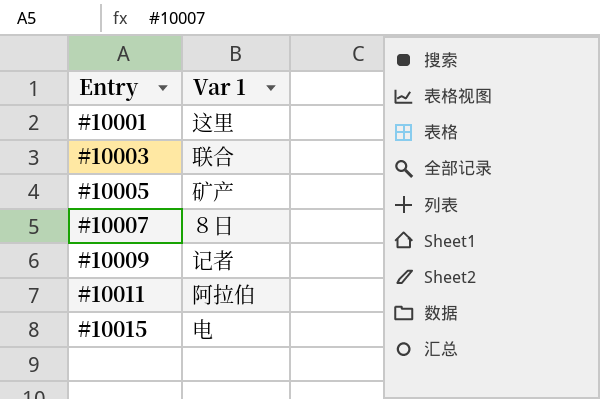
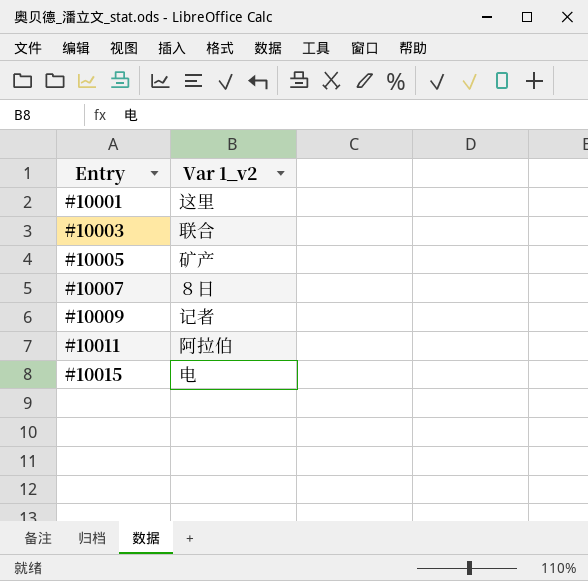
column name: Var 1 -> Var 1_v2

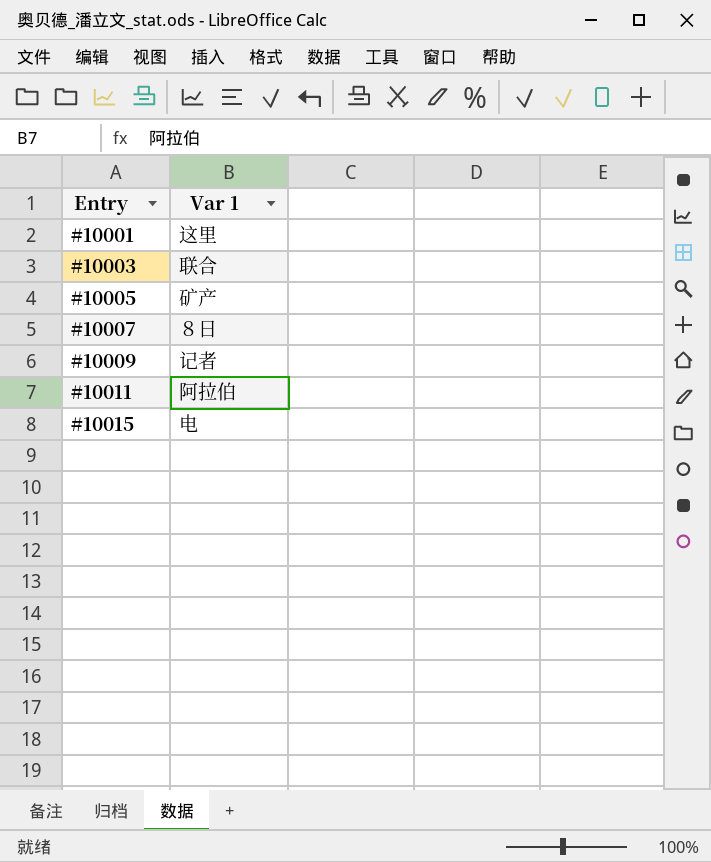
column name: Var 1_v2 -> Var 1

